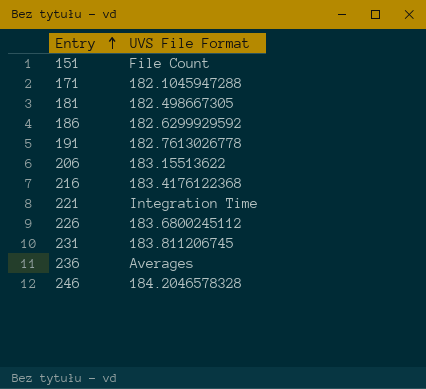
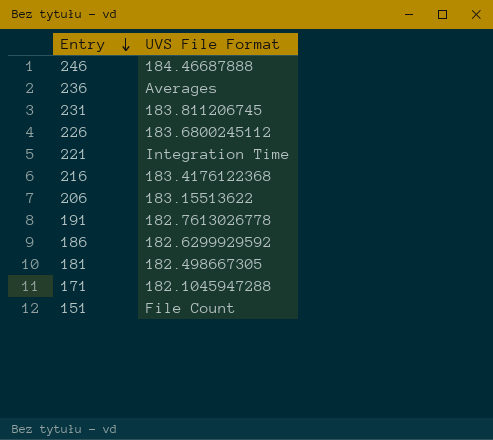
row order: Entry ascending -> Entry descending
246 | UVS File Format: 184.2046578328 -> 184.46687888

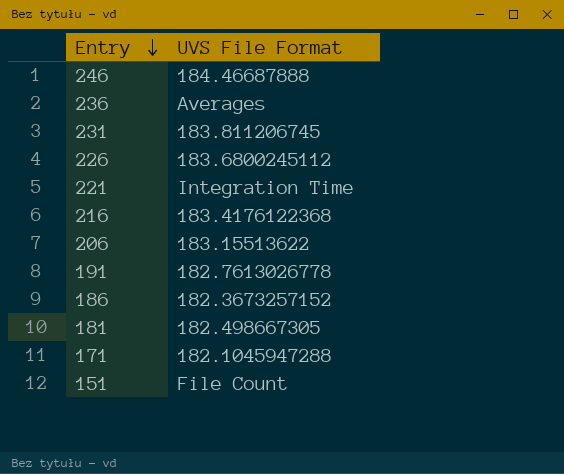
186 | UVS File Format: 182.6299929592 -> 182.3673257152

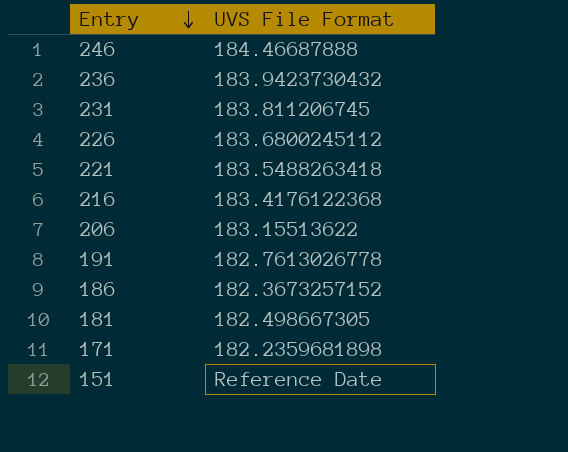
236 | UVS File Format: Averages -> 183.9423730432
221 | UVS File Format: Integration Time -> 183.5488263418
171 | UVS File Format: 182.1045947288 -> 182.2359681898
151 | UVS File Format: File Count -> Reference Date

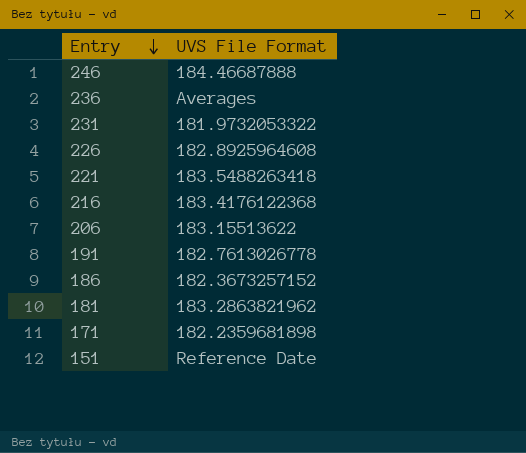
236 | UVS File Format: 183.9423730432 -> Averages
231 | UVS File Format: 183.811206745 -> 181.9732053322
226 | UVS File Format: 183.6800245112 -> 182.8925964608
181 | UVS File Format: 182.498667305 -> 183.2863821962

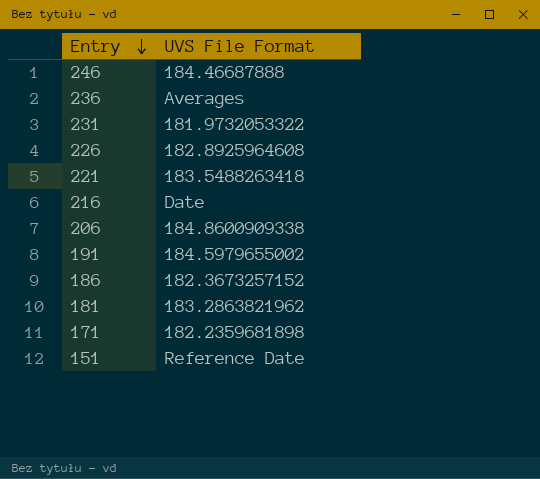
216 | UVS File Format: 183.4176122368 -> Date
206 | UVS File Format: 183.15513622 -> 184.8600909338
191 | UVS File Format: 182.7613026778 -> 184.5979655002

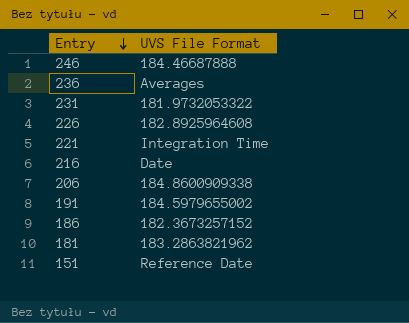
row 171: 182.2359681898 -> none
221 | UVS File Format: 183.5488263418 -> Integration Time

